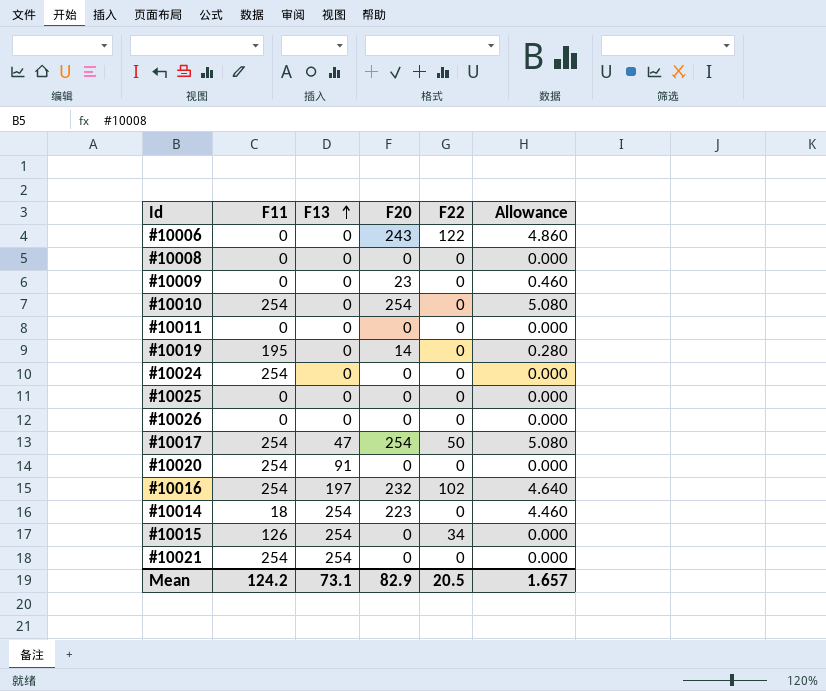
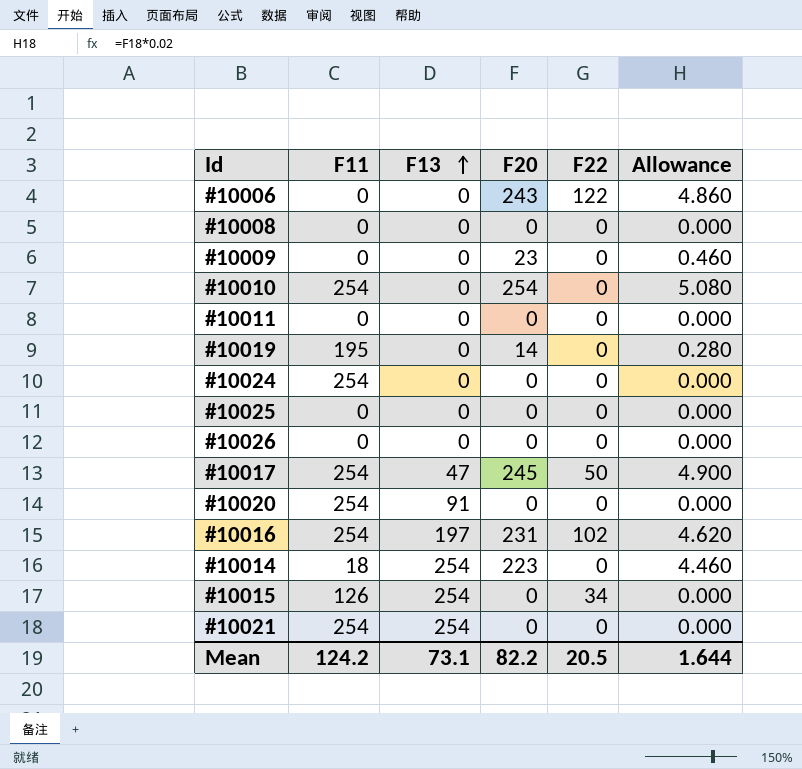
#10017 | F20: 254 -> 245
#10017 | Allowance: 5.080 -> 4.900
#10016 | F20: 232 -> 231
#10016 | Allowance: 4.640 -> 4.620
Mean | F20: 82.9 -> 82.2
Mean | Allowance: 1.657 -> 1.644

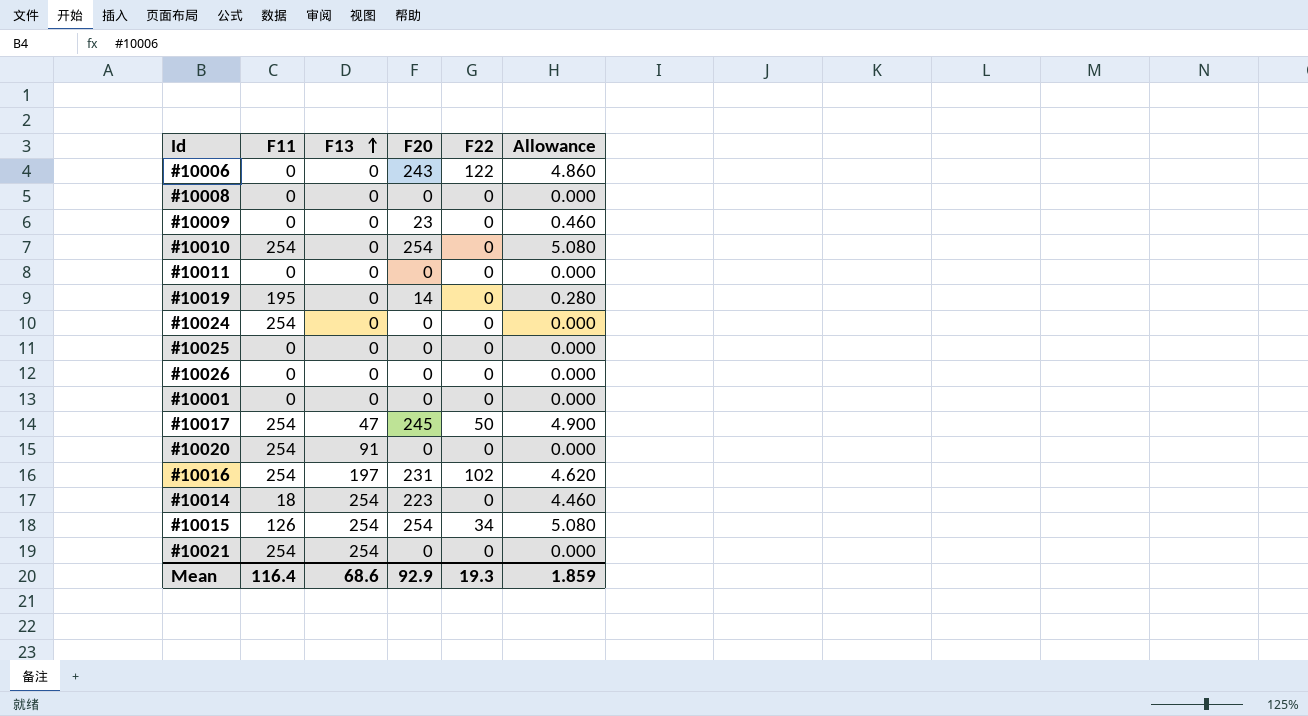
row #10001: none -> 0 | 0 | 0 | 0 | 0.000
#10015 | F20: 0 -> 254
#10015 | Allowance: 0.000 -> 5.080
Mean | F11: 124.2 -> 116.4
Mean | F13: 73.1 -> 68.6
Mean | F20: 82.2 -> 92.9
Mean | F22: 20.5 -> 19.3
Mean | Allowance: 1.644 -> 1.859

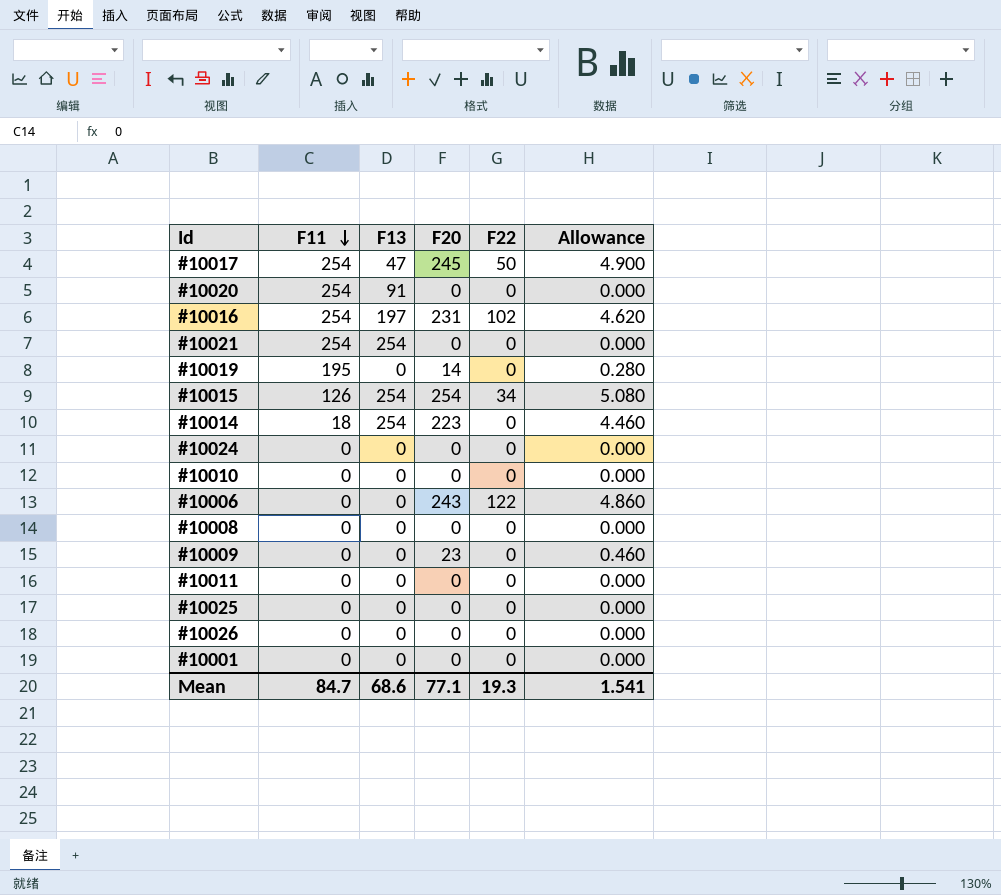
row order: F13 ascending -> F11 descending
#10024 | F11: 254 -> 0
#10010 | F11: 254 -> 0
#10010 | F20: 254 -> 0
#10010 | Allowance: 5.080 -> 0.000
Mean | F11: 116.4 -> 84.7
Mean | F20: 92.9 -> 77.1
Mean | Allowance: 1.859 -> 1.541

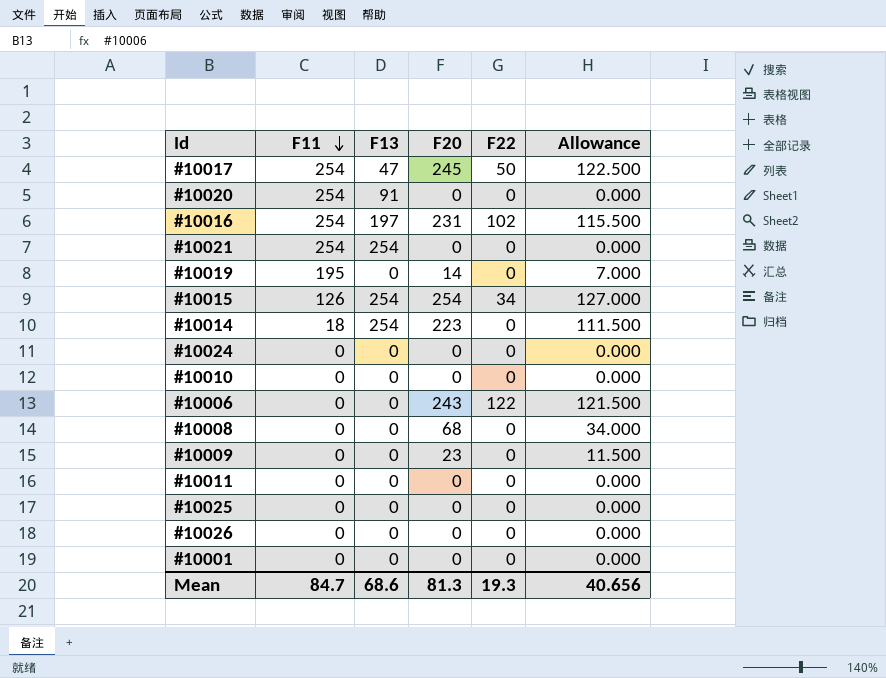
column Allowance | formula: [F20] * 0.02 -> [F20] * 0.5
#10008 | F20: 0 -> 68
Mean | F20: 77.1 -> 81.3
Mean | Allowance: 1.541 -> 40.656

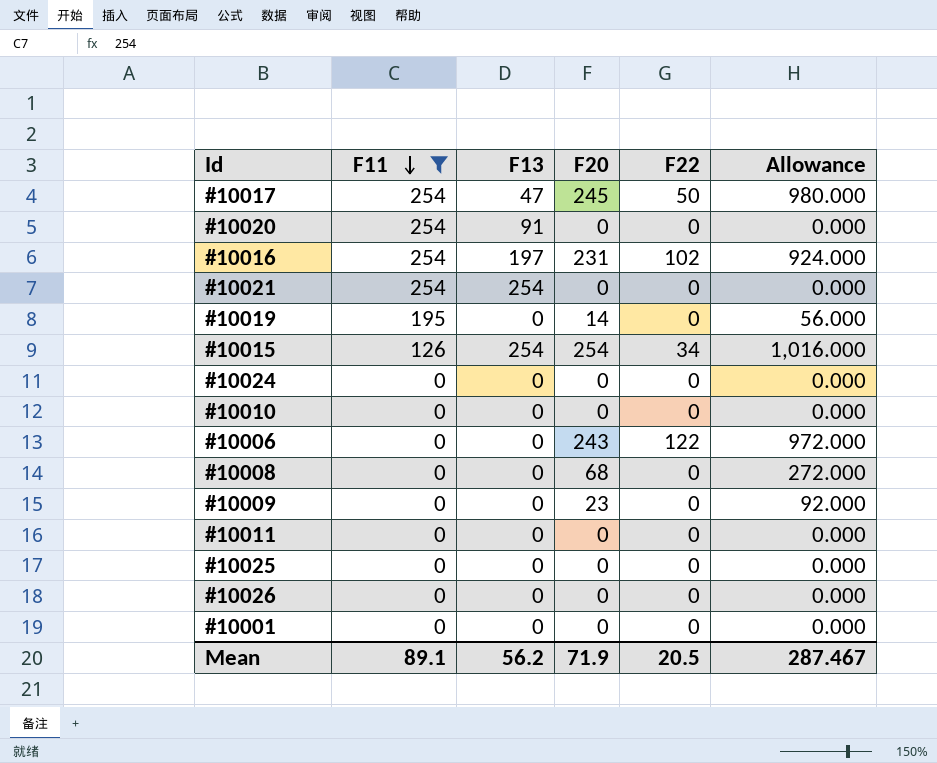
filter: none -> F11 != 18
column Allowance | formula: [F20] * 0.5 -> [F20] * 4
Mean | F11: 84.7 -> 89.1
Mean | F13: 68.6 -> 56.2
Mean | F20: 81.3 -> 71.9
Mean | F22: 19.3 -> 20.5
Mean | Allowance: 40.656 -> 287.467

